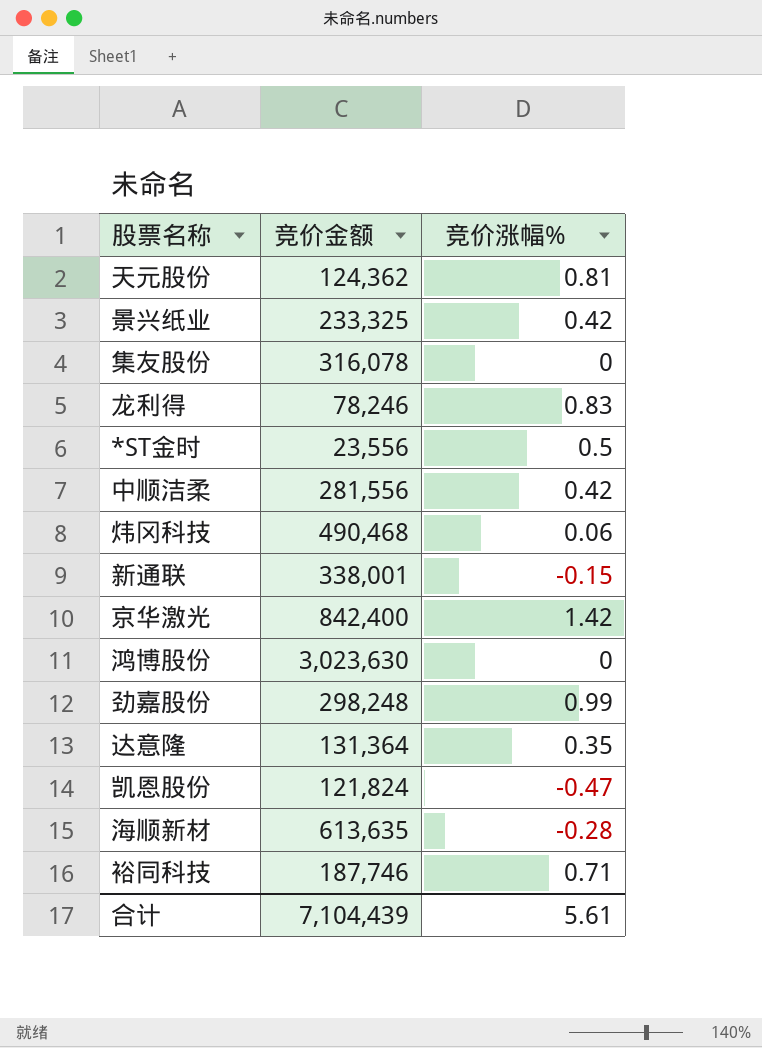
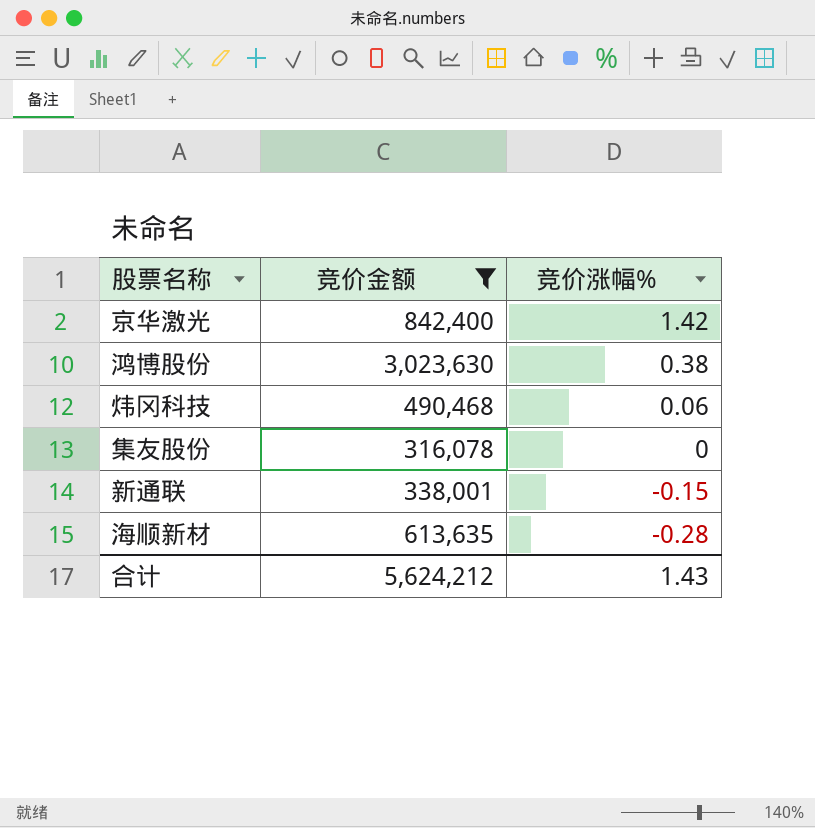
filter: none -> 竞价金额 >= 316,078
row order: none -> 竞价涨幅% descending
鸿博股份 | 竞价涨幅%: 0 -> 0.38
合计 | 竞价金额: 7,104,439 -> 5,624,212
合计 | 竞价涨幅%: 5.61 -> 1.43

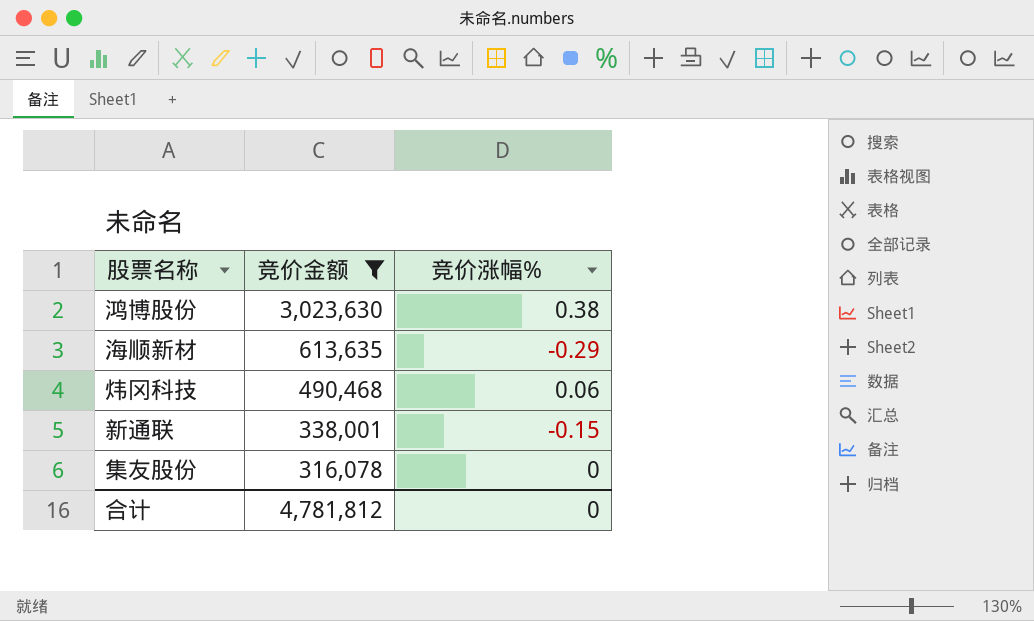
row order: 竞价涨幅% descending -> 竞价金额 descending
row 京华激光: 842,400 | 1.42 -> none
海顺新材 | 竞价涨幅%: -0.28 -> -0.29
合计 | 竞价金额: 5,624,212 -> 4,781,812
合计 | 竞价涨幅%: 1.43 -> 0

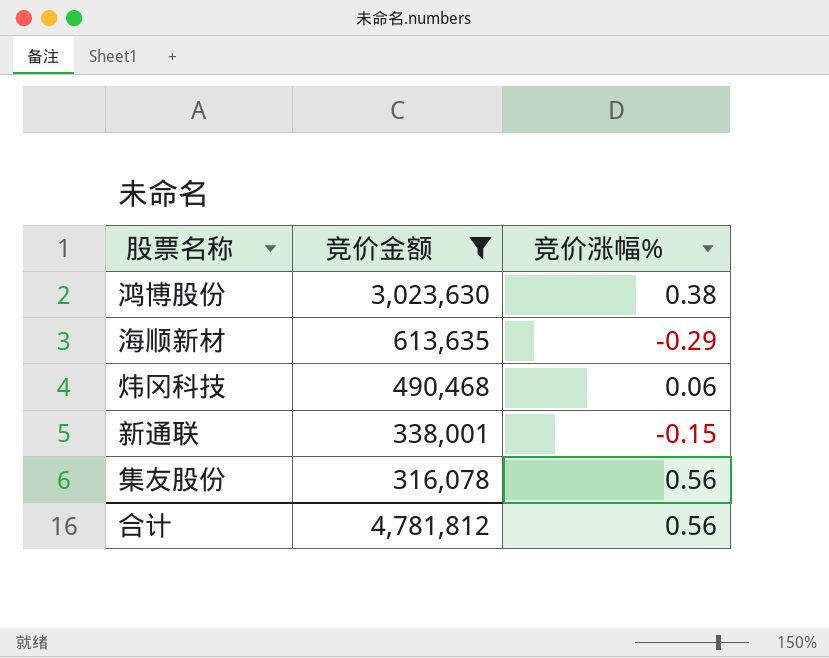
集友股份 | 竞价涨幅%: 0 -> 0.56
合计 | 竞价涨幅%: 0 -> 0.56

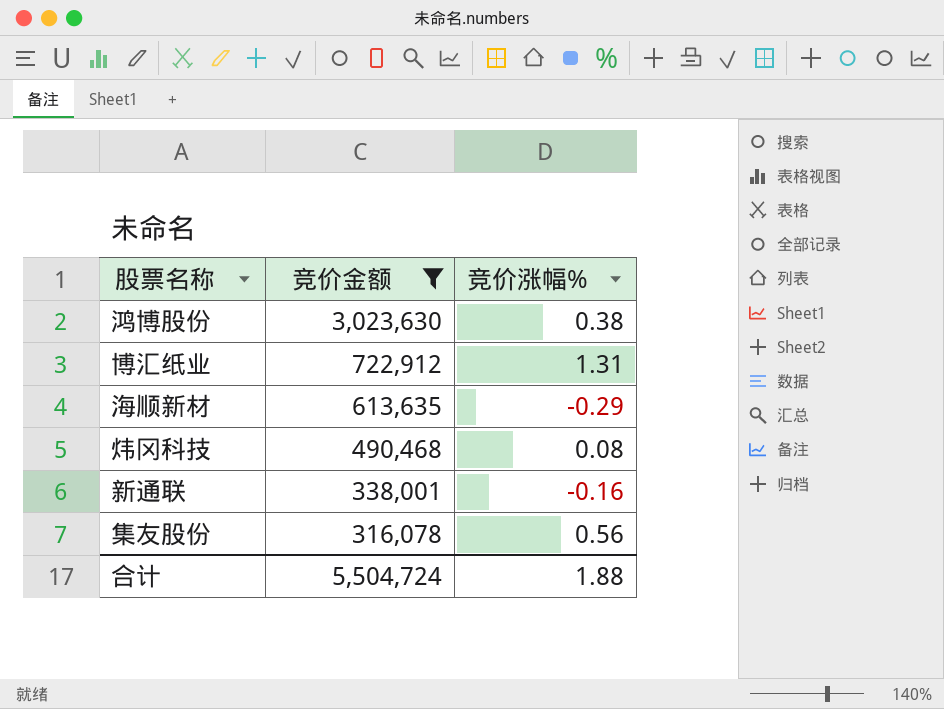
row 博汇纸业: none -> 722,912 | 1.31
炜冈科技 | 竞价涨幅%: 0.06 -> 0.08
新通联 | 竞价涨幅%: -0.15 -> -0.16
合计 | 竞价金额: 4,781,812 -> 5,504,724
合计 | 竞价涨幅%: 0.56 -> 1.88

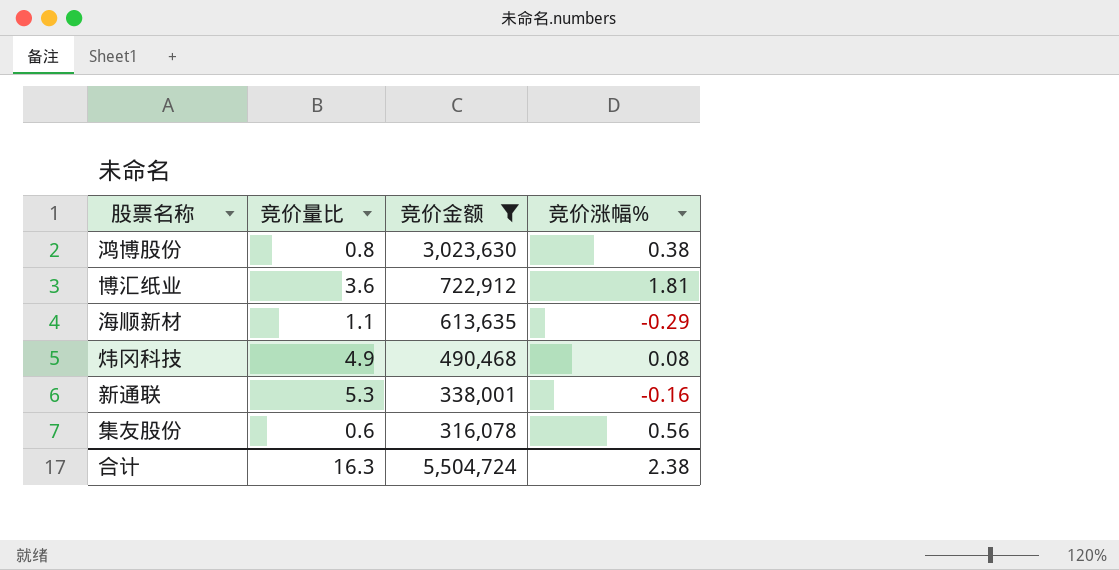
column 竞价量比 | position: none -> 2
博汇纸业 | 竞价涨幅%: 1.31 -> 1.81
合计 | 竞价涨幅%: 1.88 -> 2.38

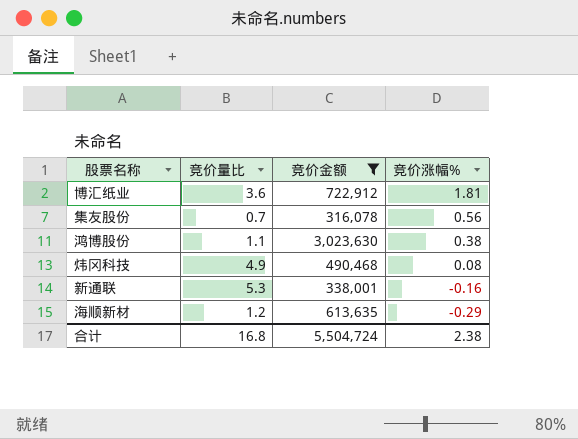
row order: 竞价金额 descending -> 竞价涨幅% descending
集友股份 | 竞价量比: 0.6 -> 0.7
鸿博股份 | 竞价量比: 0.8 -> 1.1
海顺新材 | 竞价量比: 1.1 -> 1.2
合计 | 竞价量比: 16.3 -> 16.8

